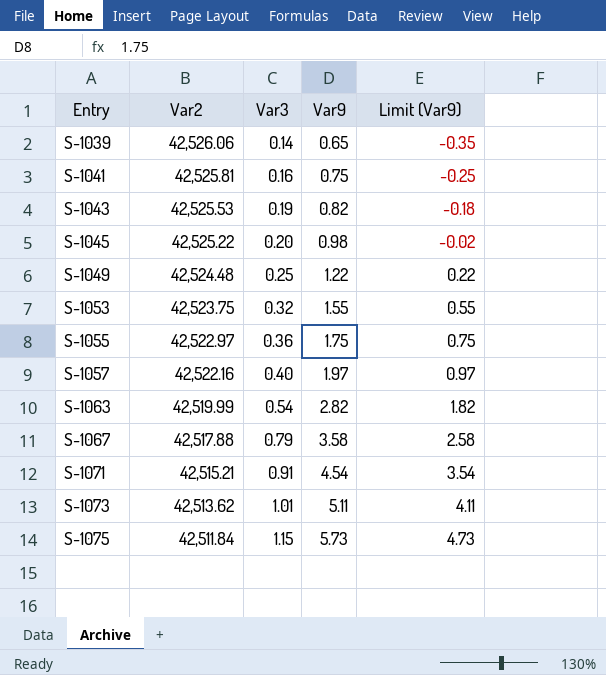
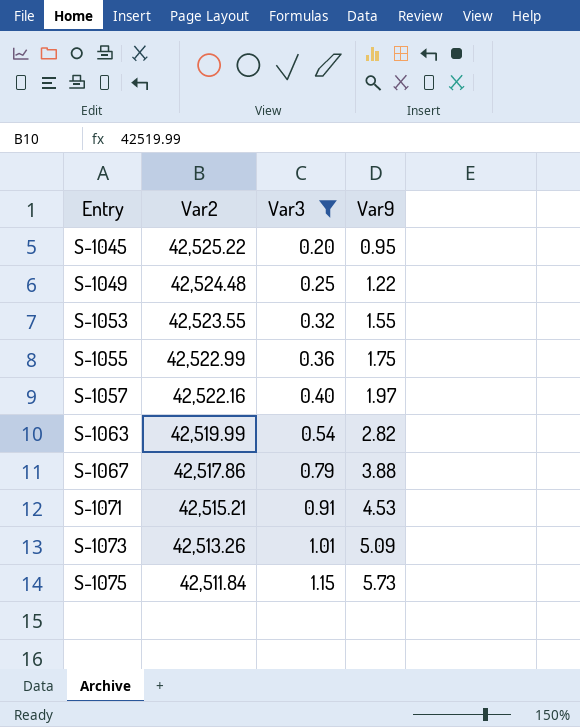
filter: none -> Var3 >= 0.20
column Limit (Var9) | formula: [Var9] - 1 -> none
S-1045 | Var9: 0.98 -> 0.95
S-1053 | Var2: 42,523.75 -> 42,523.55
S-1055 | Var2: 42,522.97 -> 42,522.99
S-1067 | Var2: 42,517.88 -> 42,517.86
S-1067 | Var9: 3.58 -> 3.88
S-1071 | Var9: 4.54 -> 4.53
S-1073 | Var2: 42,513.62 -> 42,513.26
S-1073 | Var9: 5.11 -> 5.09

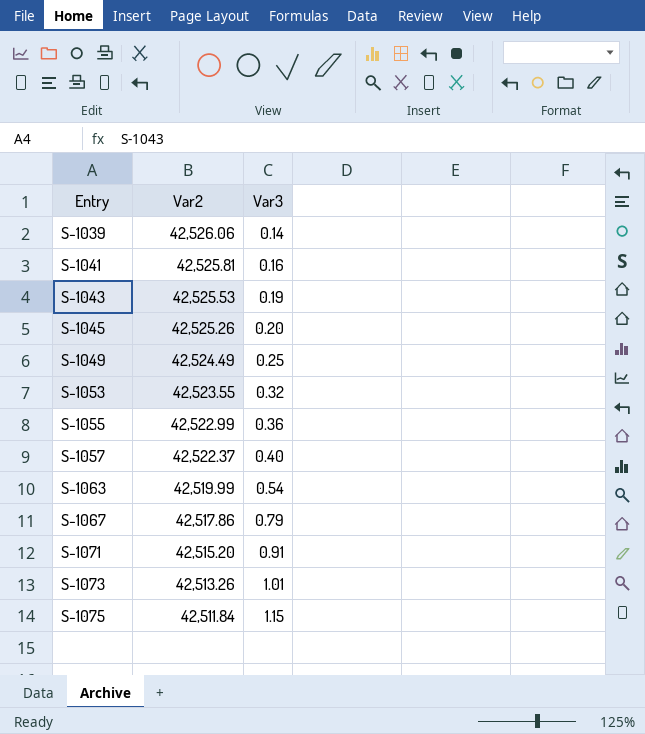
filter: Var3 >= 0.20 -> none
column Var9 | position: 4 -> none
S-1045 | Var2: 42,525.22 -> 42,525.26
S-1049 | Var2: 42,524.48 -> 42,524.49
S-1057 | Var2: 42,522.16 -> 42,522.37
S-1071 | Var2: 42,515.21 -> 42,515.20

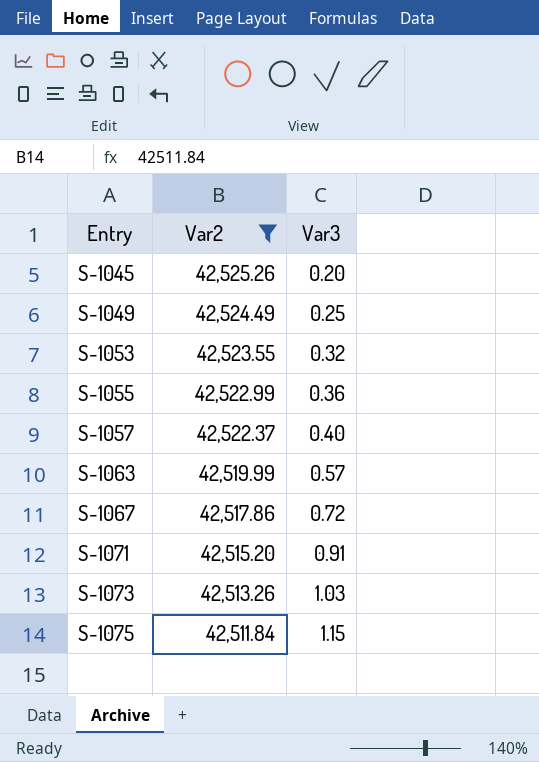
filter: none -> Var2 <= 42,525.26
S-1063 | Var3: 0.54 -> 0.57
S-1067 | Var3: 0.79 -> 0.72
S-1073 | Var3: 1.01 -> 1.03

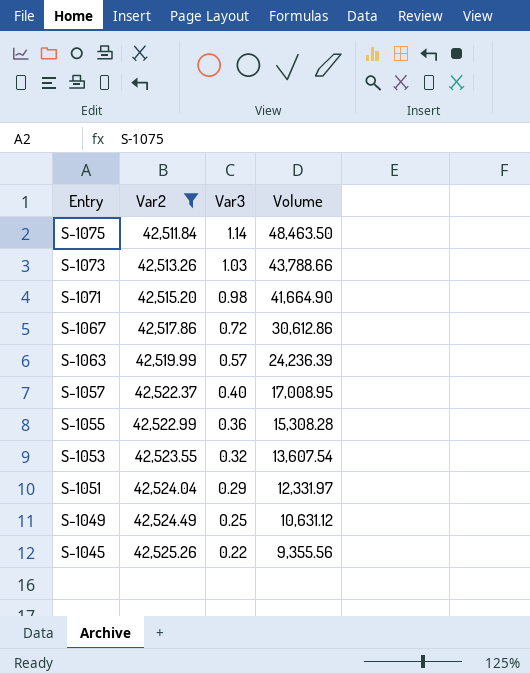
row order: Entry ascending -> Entry descending
column Volume | formula: none -> [Var2] * [Var3]
S-1075 | Var3: 1.15 -> 1.14
S-1071 | Var3: 0.91 -> 0.98
row S-1051: none -> 42,524.04 | 0.29 | 12,331.97
S-1045 | Var3: 0.20 -> 0.22

